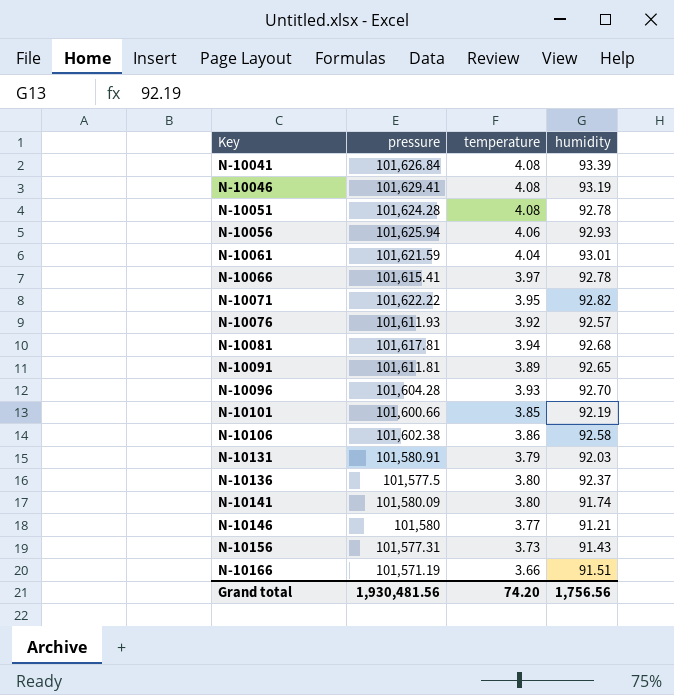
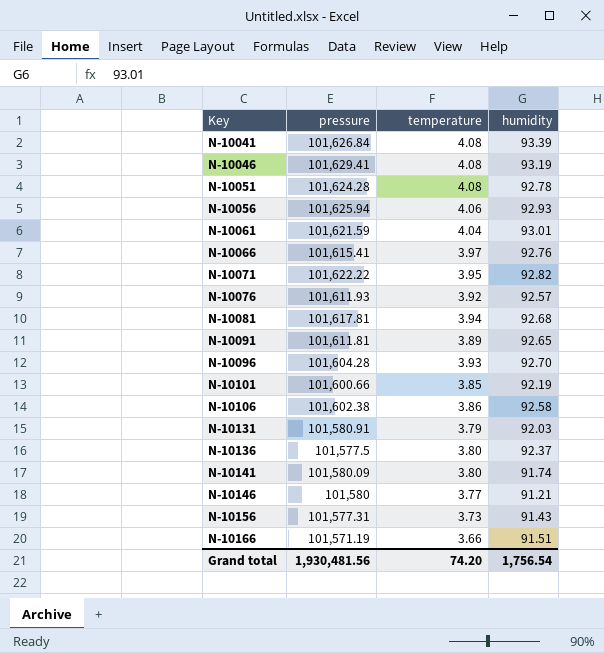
N-10066 | humidity: 92.78 -> 92.76
Grand total | humidity: 1,756.56 -> 1,756.54

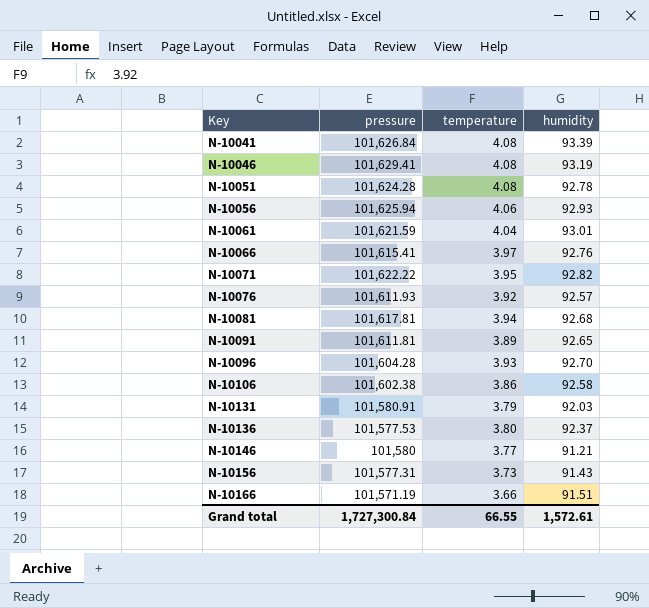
row N-10101: 101,600.66 | 3.85 | 92.19 -> none
row N-10141: 101,580.09 | 3.80 | 91.74 -> none
N-10136 | pressure: 101,577.5 -> 101,577.53
Grand total | pressure: 1,930,481.56 -> 1,727,300.84
Grand total | temperature: 74.20 -> 66.55
Grand total | humidity: 1,756.54 -> 1,572.61

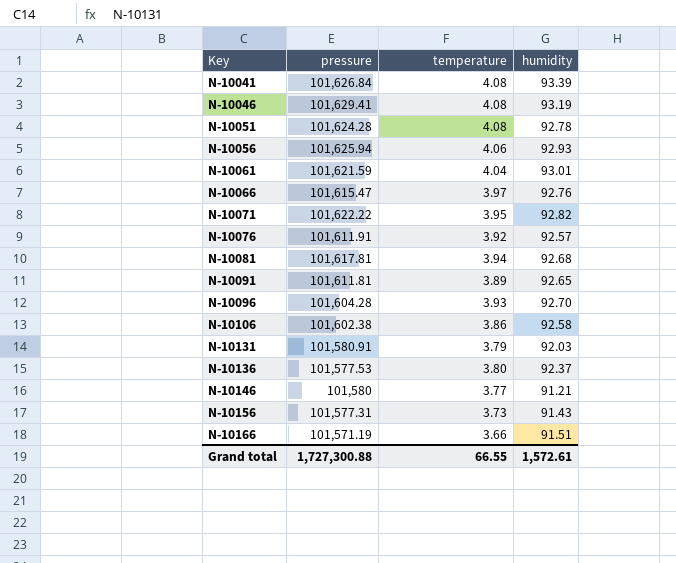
N-10066 | pressure: 101,615.41 -> 101,615.47
N-10076 | pressure: 101,611.93 -> 101,611.91
Grand total | pressure: 1,727,300.84 -> 1,727,300.88

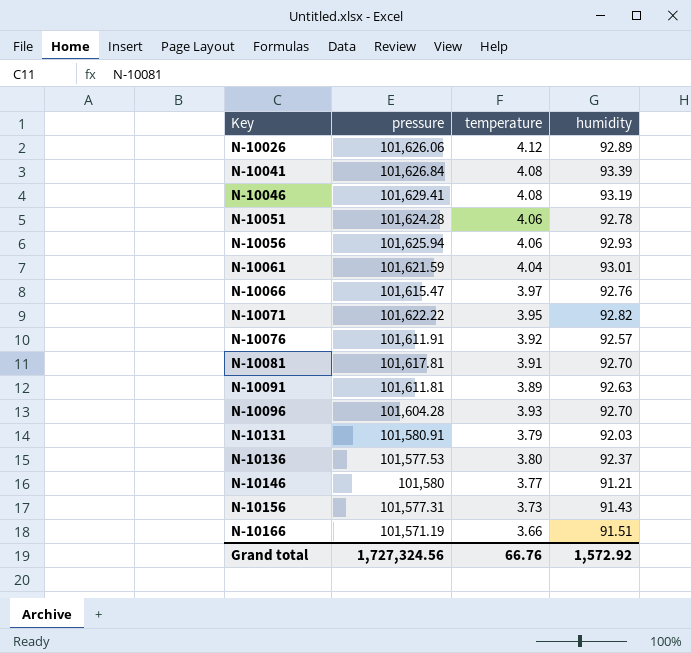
row N-10106: 101,602.38 | 3.86 | 92.58 -> none
row N-10026: none -> 101,626.06 | 4.12 | 92.89
N-10051 | temperature: 4.08 -> 4.06
N-10081 | temperature: 3.94 -> 3.91
N-10081 | humidity: 92.68 -> 92.70
N-10091 | humidity: 92.65 -> 92.63
Grand total | pressure: 1,727,300.88 -> 1,727,324.56
Grand total | temperature: 66.55 -> 66.76
Grand total | humidity: 1,572.61 -> 1,572.92

